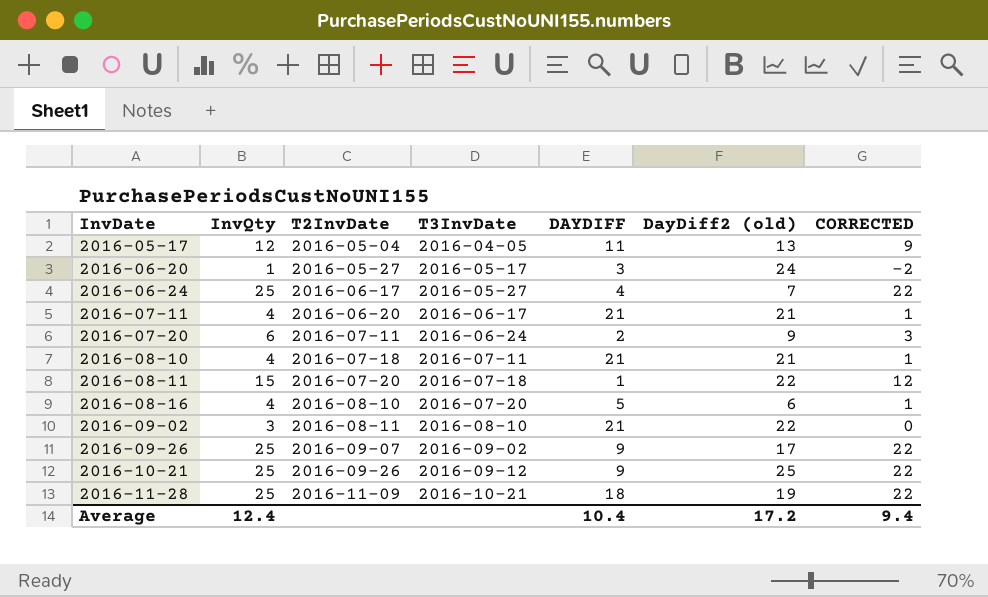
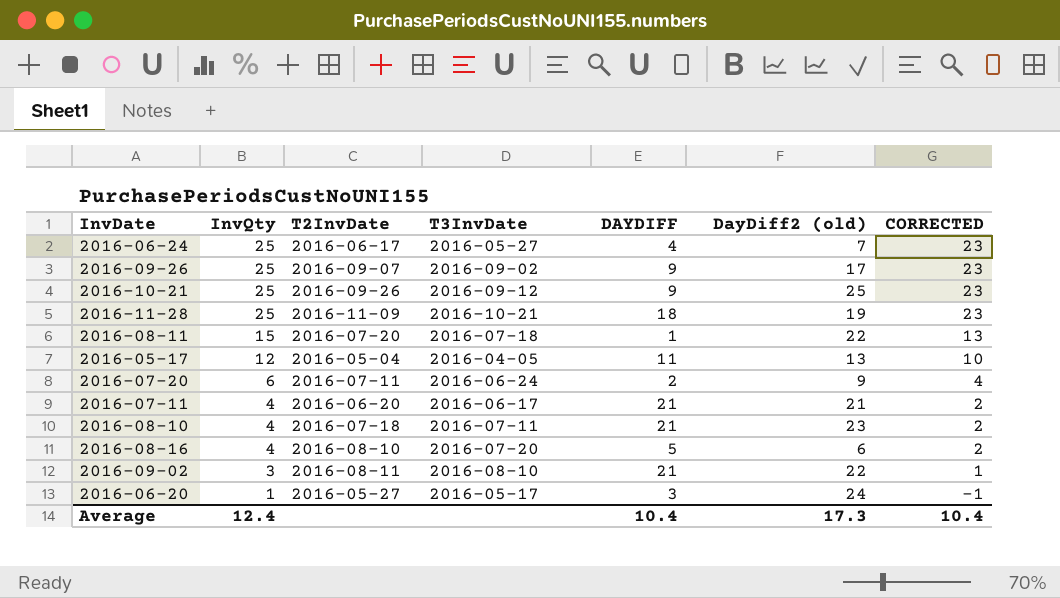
row order: InvDate ascending -> InvQty descending
column CORRECTED | formula: [InvQty] - 3 -> [InvQty] - 2
2016-08-10 | DayDiff2 (old): 21 -> 23
Average | DayDiff2 (old): 17.2 -> 17.3
Average | CORRECTED: 9.4 -> 10.4

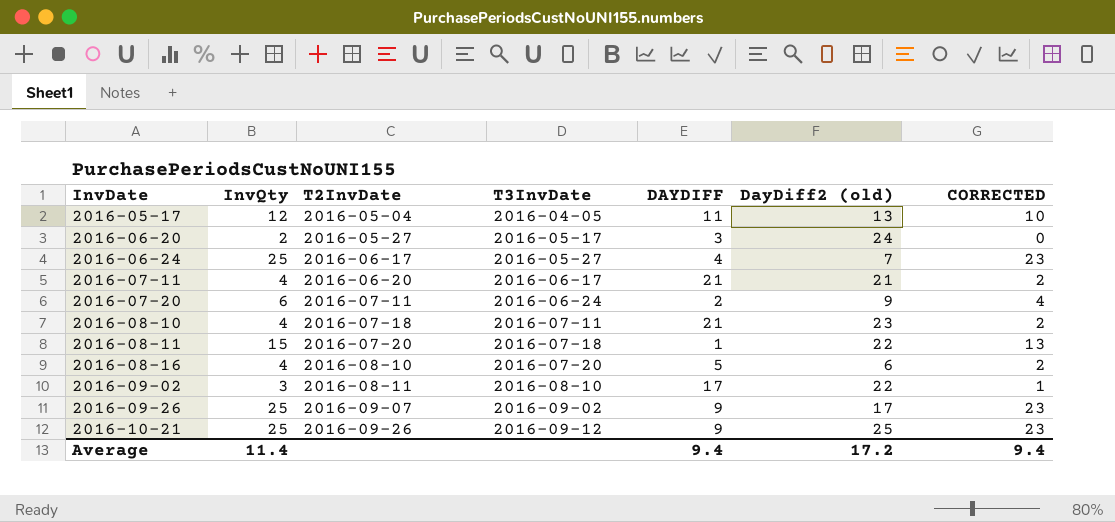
row order: InvQty descending -> InvDate ascending
row 2016-11-28: 25 | 2016-11-09 | 2016-10-21 | 18 | 19 | 23 -> none
2016-06-20 | InvQty: 1 -> 2
2016-06-20 | CORRECTED: -1 -> 0
2016-09-02 | DAYDIFF: 21 -> 17
Average | InvQty: 12.4 -> 11.4
Average | DAYDIFF: 10.4 -> 9.4
Average | DayDiff2 (old): 17.3 -> 17.2
Average | CORRECTED: 10.4 -> 9.4

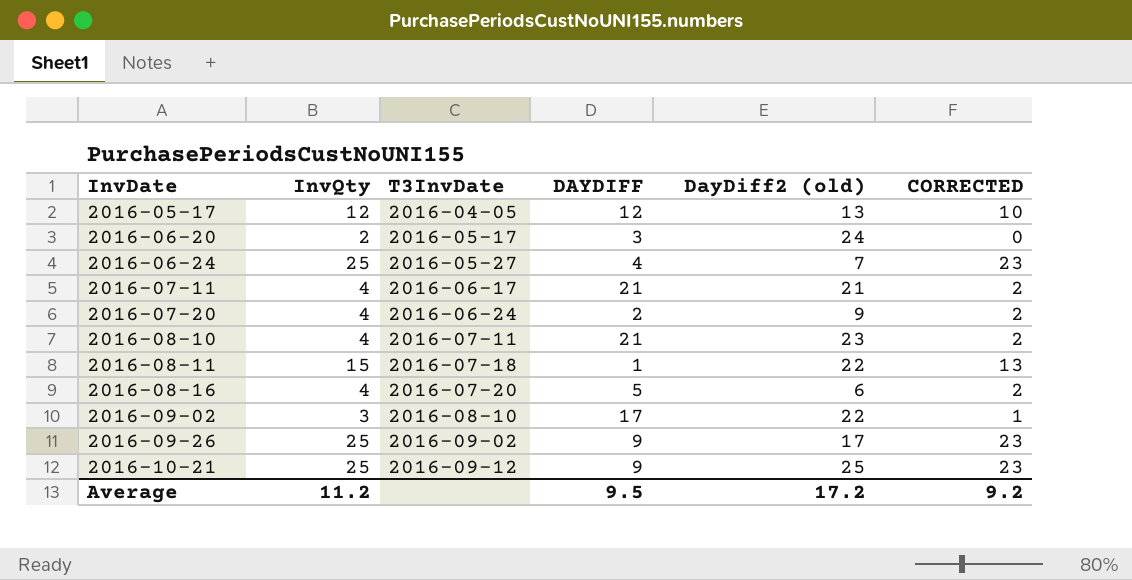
column T2InvDate | position: 3 -> none
2016-05-17 | DAYDIFF: 11 -> 12
2016-07-20 | InvQty: 6 -> 4
2016-07-20 | CORRECTED: 4 -> 2
Average | InvQty: 11.4 -> 11.2
Average | DAYDIFF: 9.4 -> 9.5
Average | CORRECTED: 9.4 -> 9.2

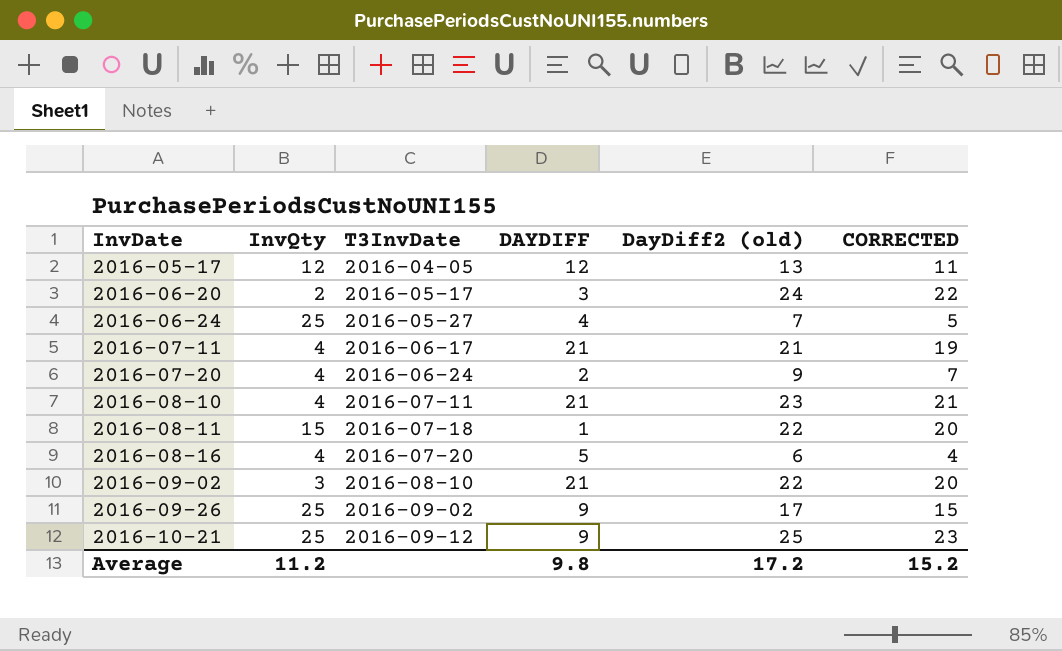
column CORRECTED | formula: [InvQty] - 2 -> [DayDiff2 (old)] - 2
2016-09-02 | DAYDIFF: 17 -> 21
Average | DAYDIFF: 9.5 -> 9.8
Average | CORRECTED: 9.2 -> 15.2

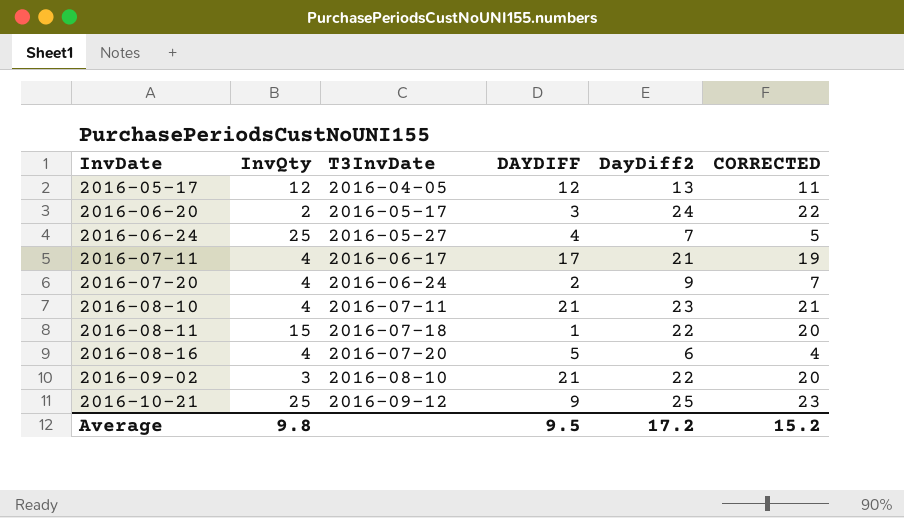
column name: DayDiff2 (old) -> DayDiff2
row 2016-09-26: 25 | 2016-09-02 | 9 | 17 | 15 -> none
2016-07-11 | DAYDIFF: 21 -> 17
Average | InvQty: 11.2 -> 9.8
Average | DAYDIFF: 9.8 -> 9.5

